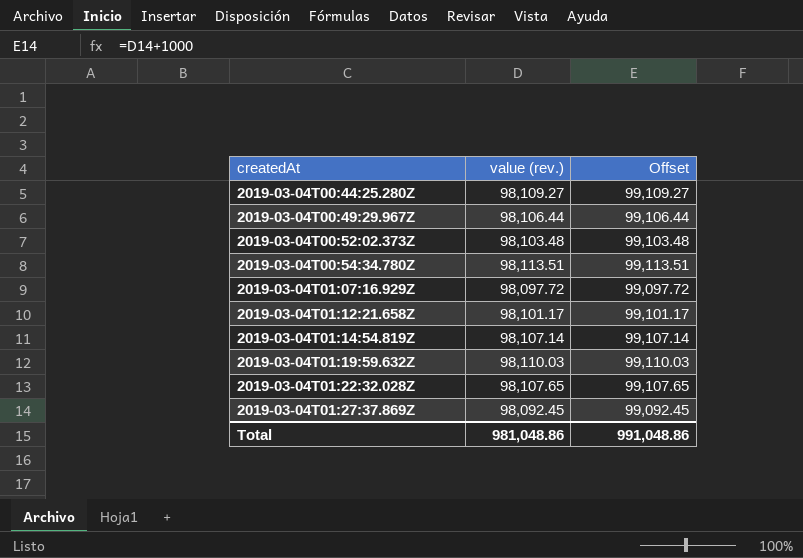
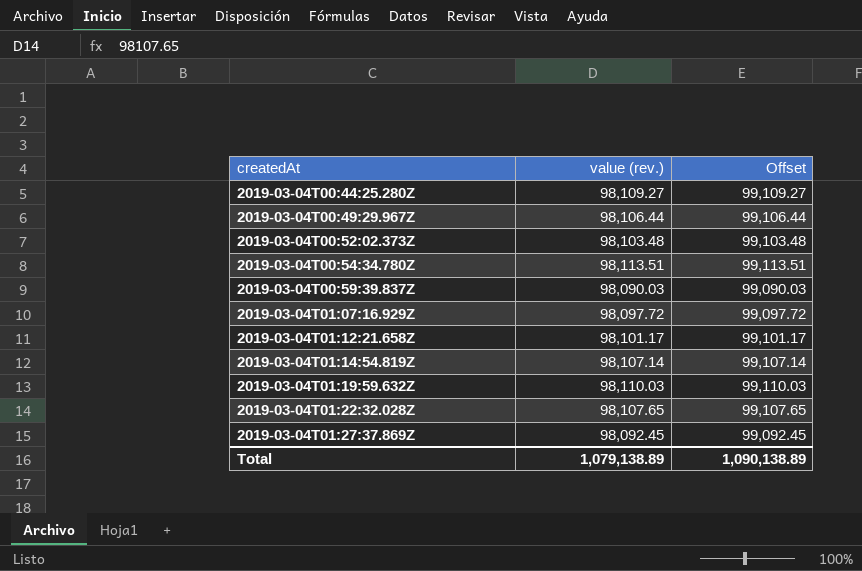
row 2019-03-04T00:59:39.837Z: none -> 98,090.03 | 99,090.03
Total | value (rev.): 981,048.86 -> 1,079,138.89
Total | Offset: 991,048.86 -> 1,090,138.89

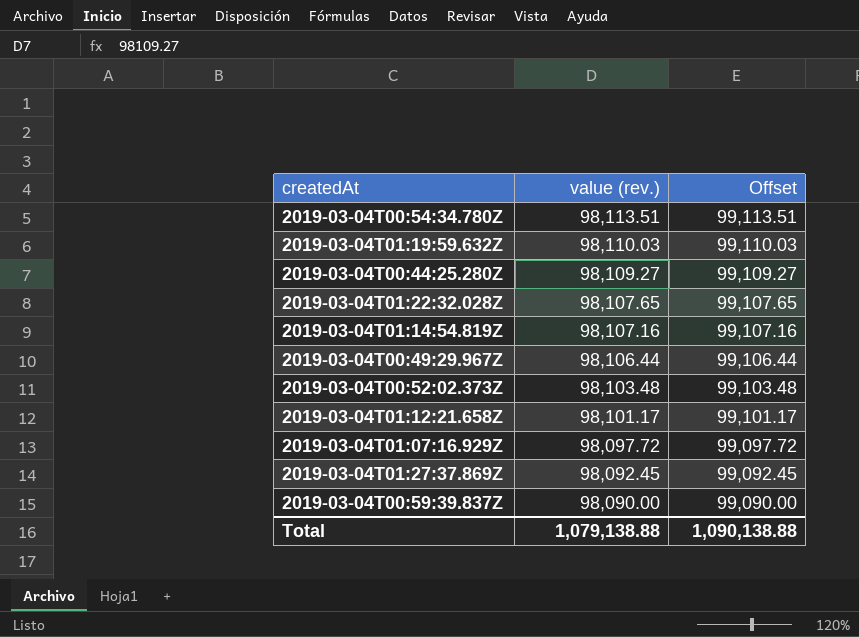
row order: createdAt ascending -> value (rev.) descending
2019-03-04T01:14:54.819Z | value (rev.): 98,107.14 -> 98,107.16
2019-03-04T01:14:54.819Z | Offset: 99,107.14 -> 99,107.16
2019-03-04T00:59:39.837Z | value (rev.): 98,090.03 -> 98,090.00
2019-03-04T00:59:39.837Z | Offset: 99,090.03 -> 99,090.00
Total | value (rev.): 1,079,138.89 -> 1,079,138.88
Total | Offset: 1,090,138.89 -> 1,090,138.88

